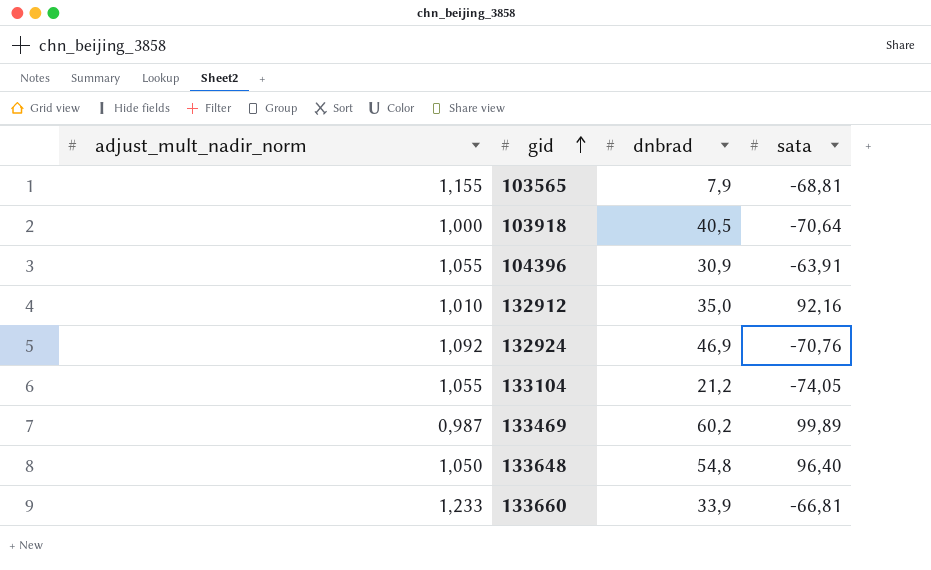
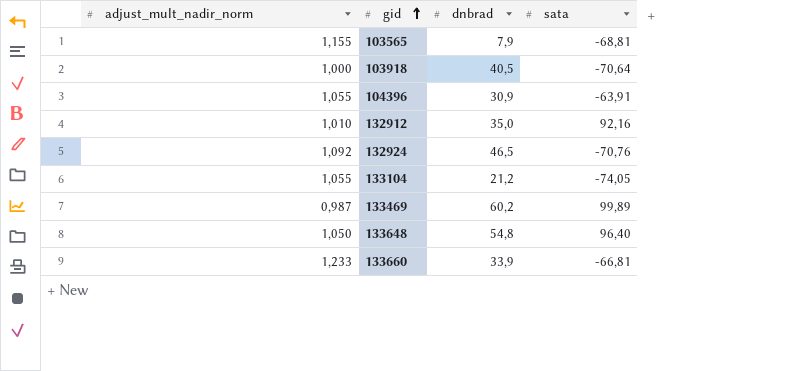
132924 | dnbrad: 46,9 -> 46,5

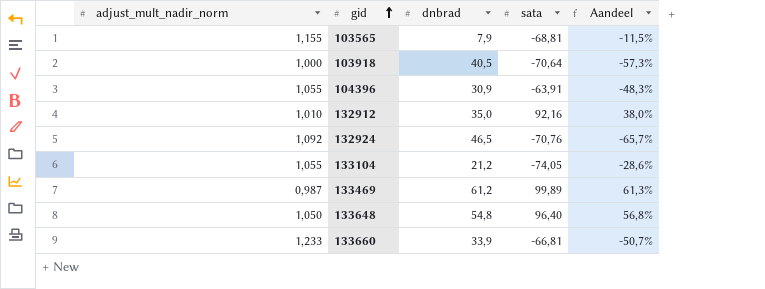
column Aandeel | formula: none -> [dnbrad] / [sata]
133469 | dnbrad: 60,2 -> 61,2

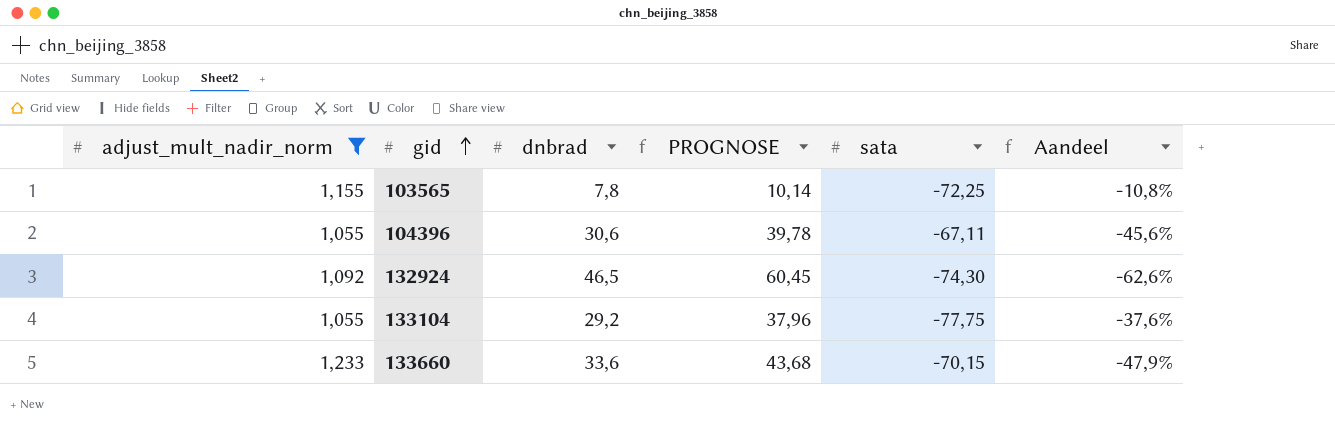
filter: none -> adjust_mult_nadir_norm >= 1,055
column PROGNOSE | formula: none -> [dnbrad] * 1,3
103565 | dnbrad: 7,9 -> 7,8
103565 | sata: -68,81 -> -72,25
103565 | Aandeel: -11,5% -> -10,8%
104396 | dnbrad: 30,9 -> 30,6
104396 | sata: -63,91 -> -67,11
104396 | Aandeel: -48,3% -> -45,6%
132924 | sata: -70,76 -> -74,30
132924 | Aandeel: -65,7% -> -62,6%
133104 | dnbrad: 21,2 -> 29,2
133104 | sata: -74,05 -> -77,75
133104 | Aandeel: -28,6% -> -37,6%
133660 | dnbrad: 33,9 -> 33,6
133660 | sata: -66,81 -> -70,15
133660 | Aandeel: -50,7% -> -47,9%

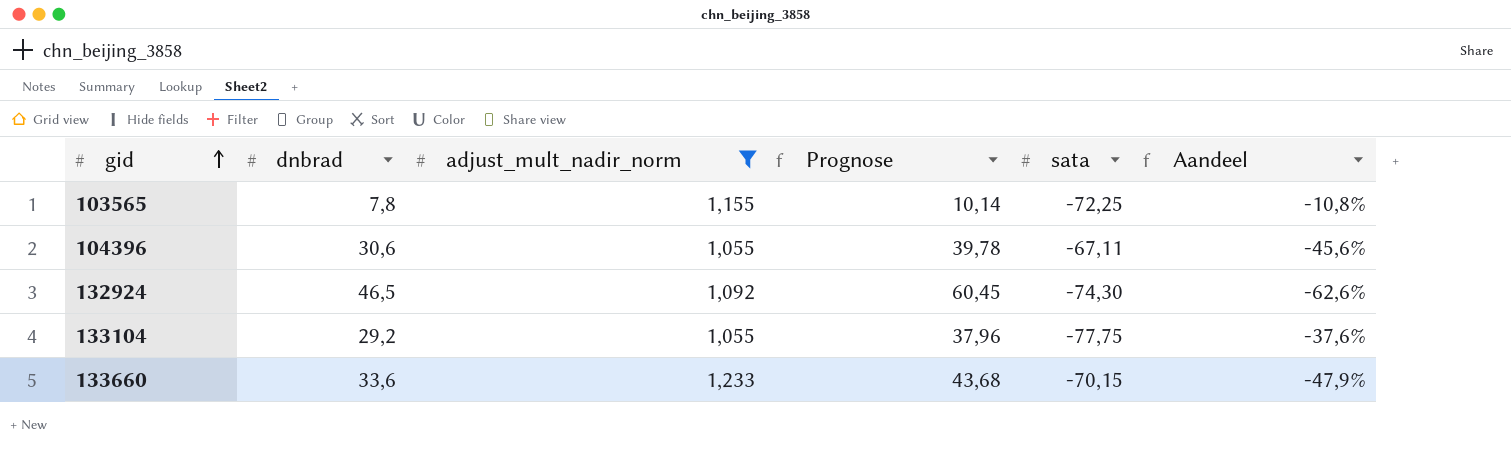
column adjust_mult_nadir_norm | position: 1 -> 3
column name: PROGNOSE -> Prognose

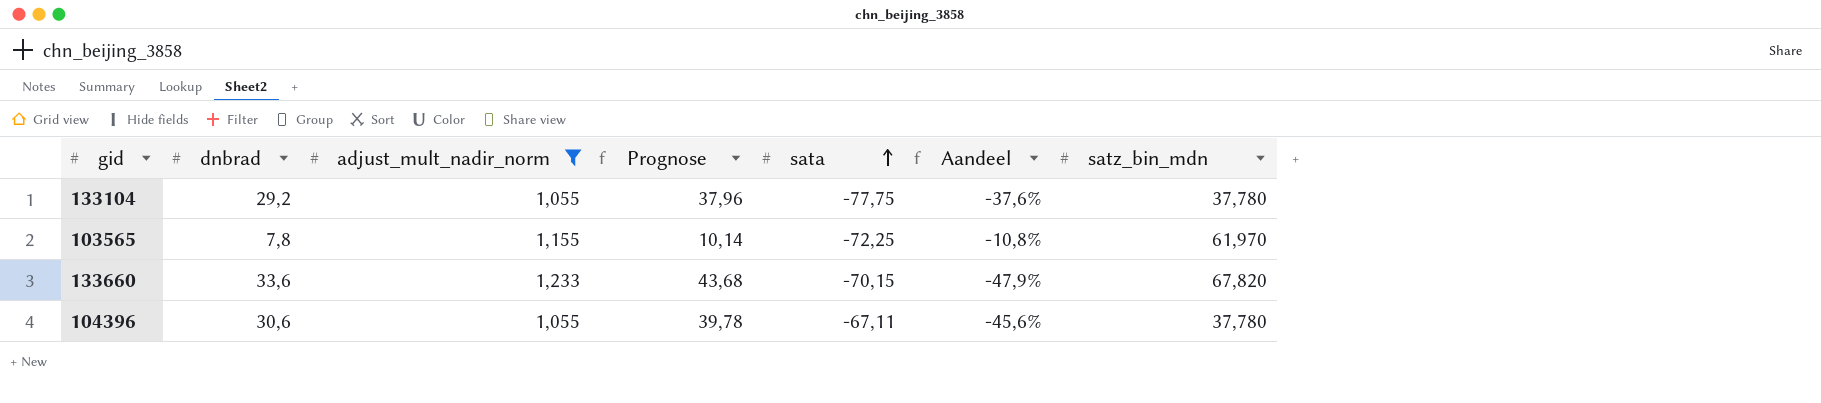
row order: gid ascending -> sata ascending
column satz_bin_mdn | position: none -> 7
row 132924: 46,5 | 1,092 | 60,45 | -74,30 | -62,6% -> none

